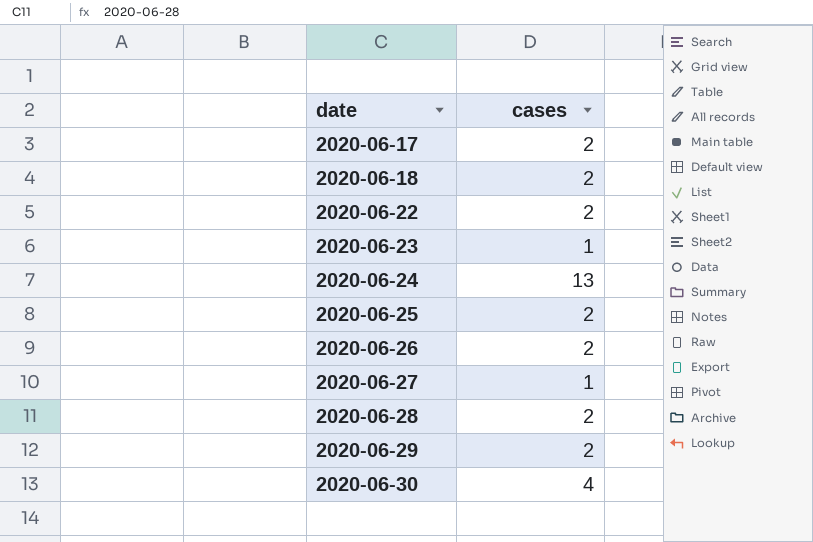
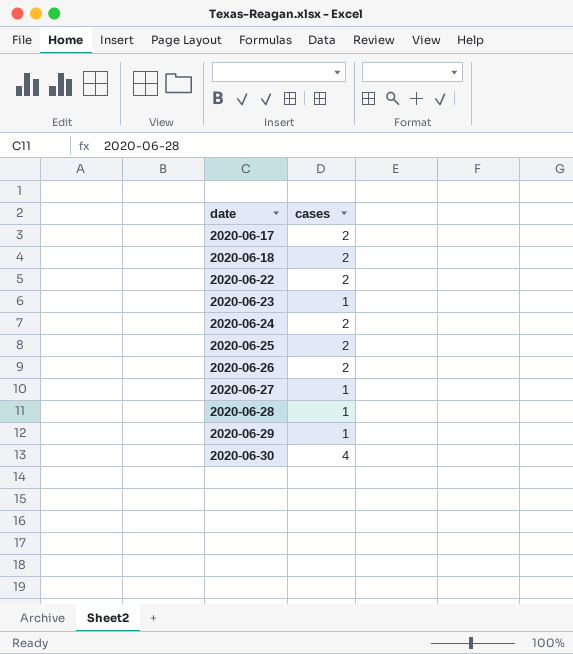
2020-06-24 | cases: 13 -> 2
2020-06-28 | cases: 2 -> 1
2020-06-29 | cases: 2 -> 1

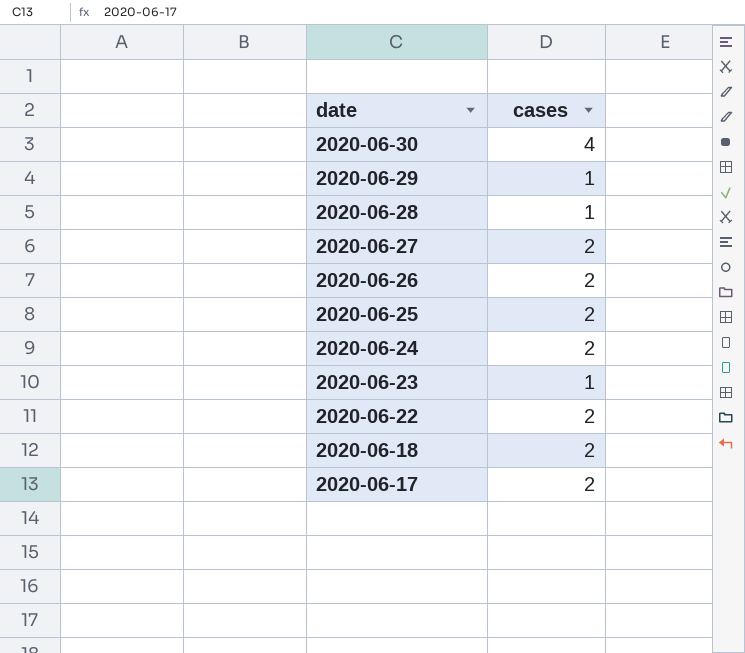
row order: date ascending -> date descending
2020-06-27 | cases: 1 -> 2

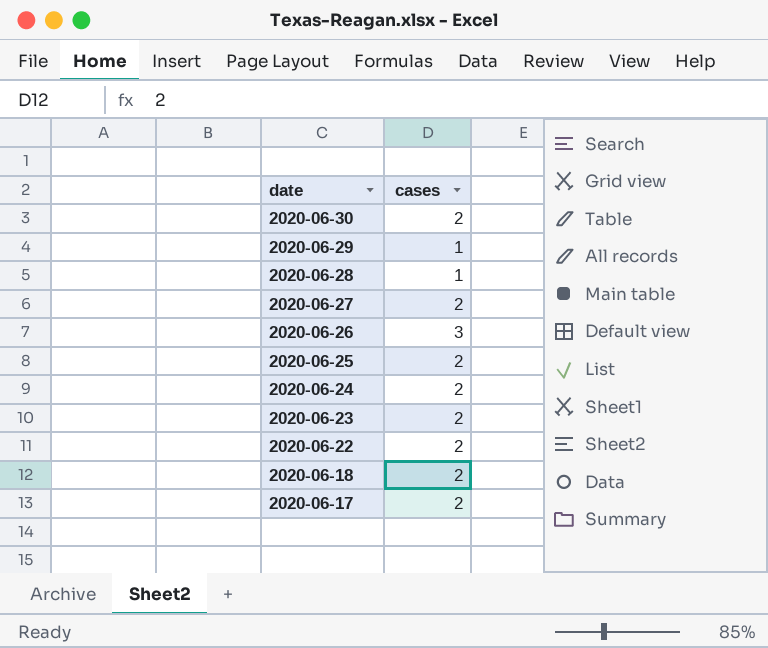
2020-06-30 | cases: 4 -> 2
2020-06-26 | cases: 2 -> 3
2020-06-23 | cases: 1 -> 2

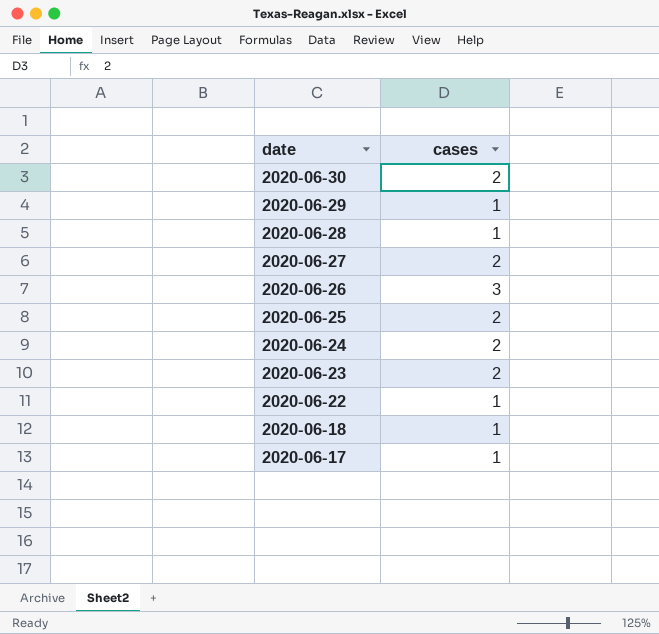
2020-06-22 | cases: 2 -> 1
2020-06-18 | cases: 2 -> 1
2020-06-17 | cases: 2 -> 1

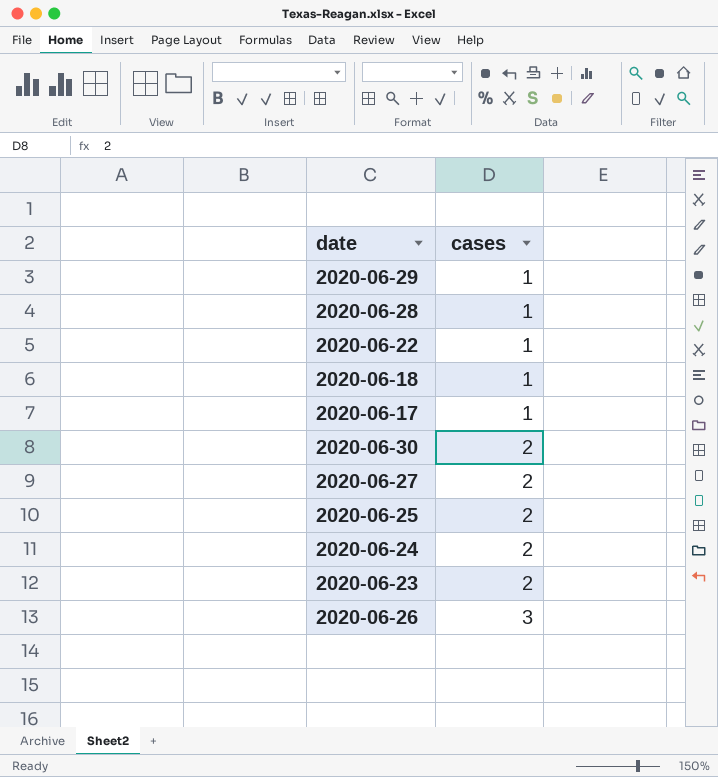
row order: date descending -> cases ascending

